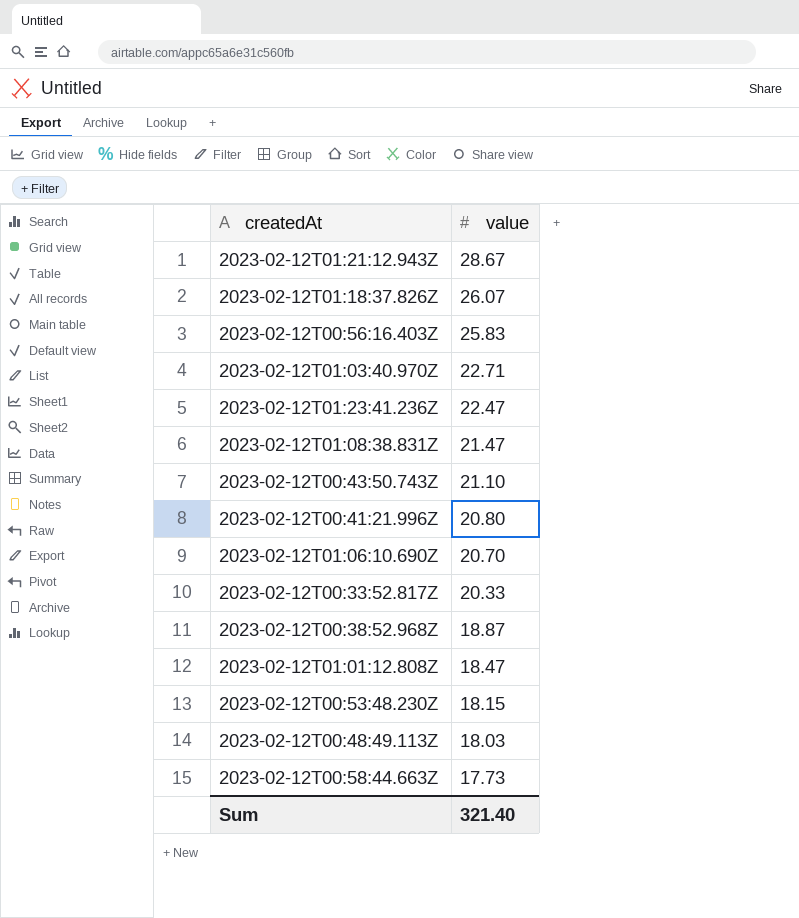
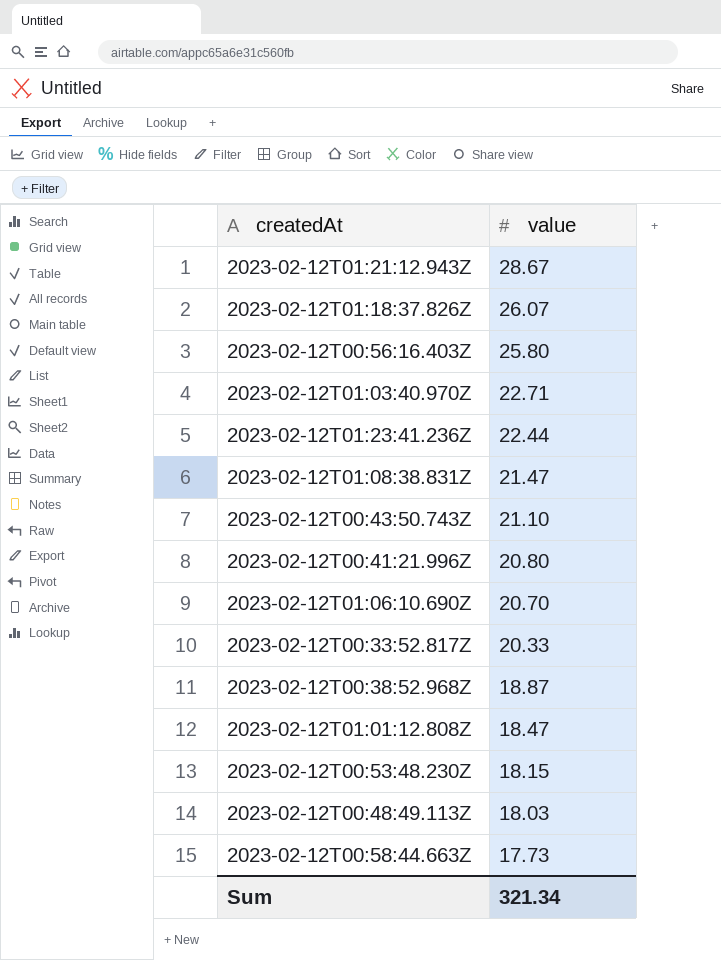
2023-02-12T00:56:16.403Z | value: 25.83 -> 25.80
2023-02-12T01:23:41.236Z | value: 22.47 -> 22.44
Sum | value: 321.40 -> 321.34

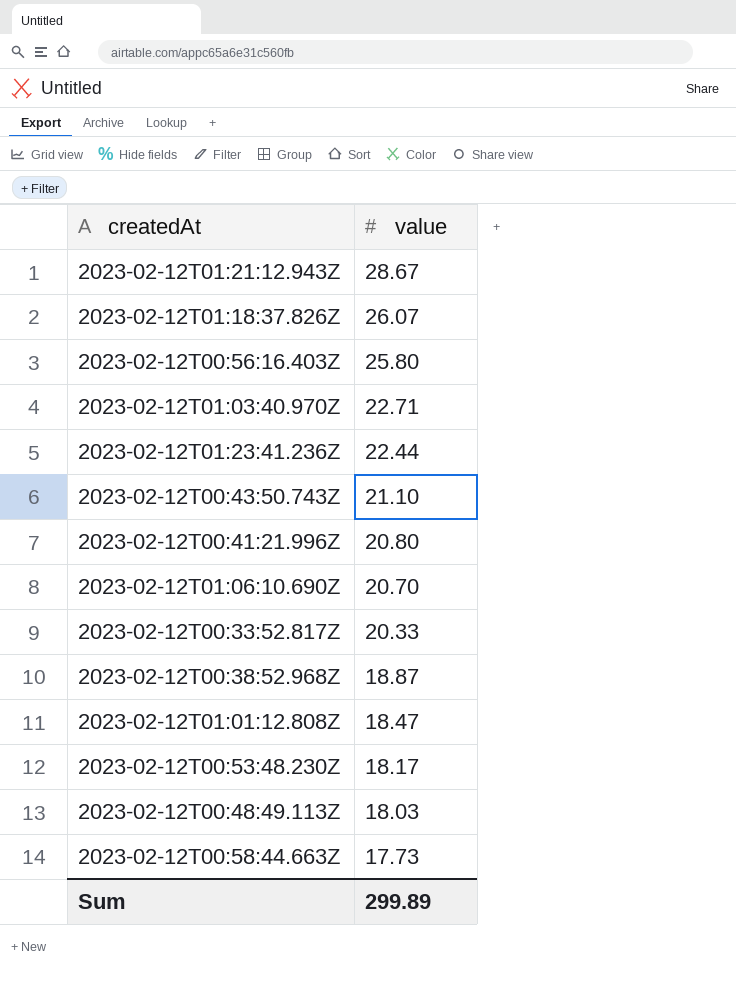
row 2023-02-12T01:08:38.831Z: 21.47 -> none
2023-02-12T00:53:48.230Z | value: 18.15 -> 18.17
Sum | value: 321.34 -> 299.89

